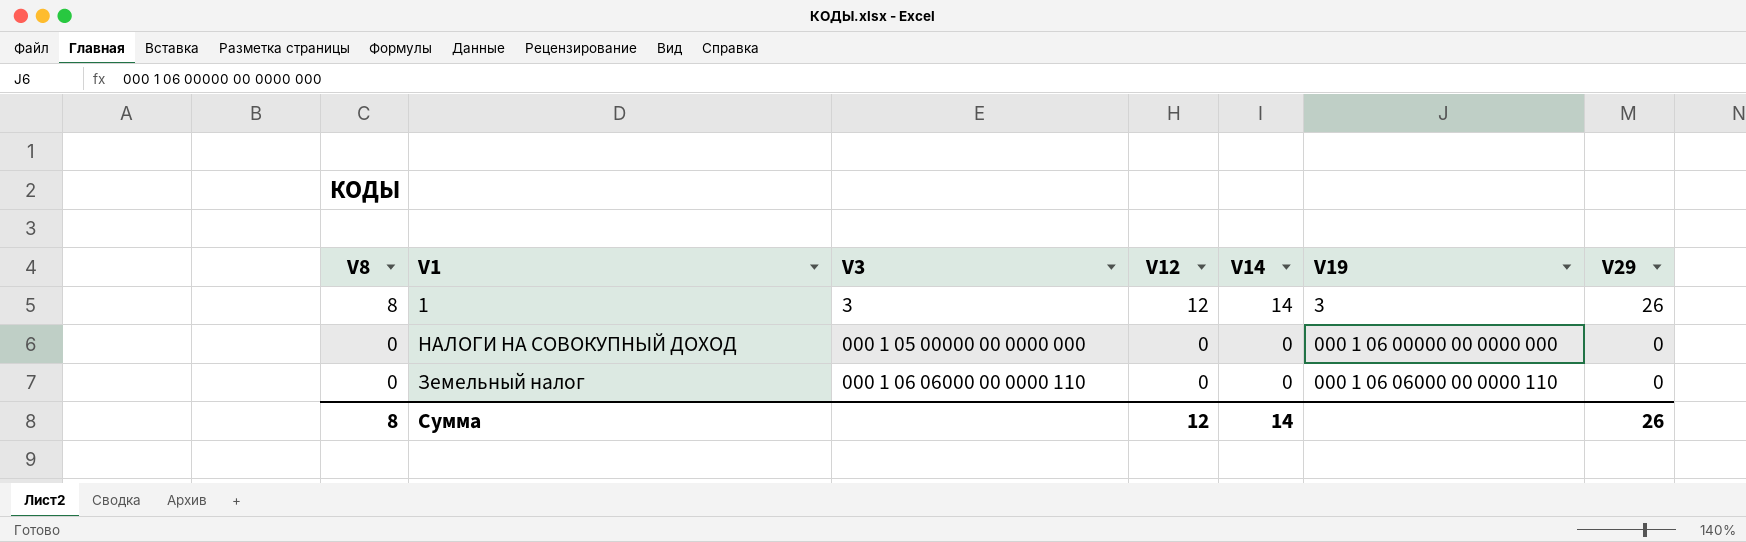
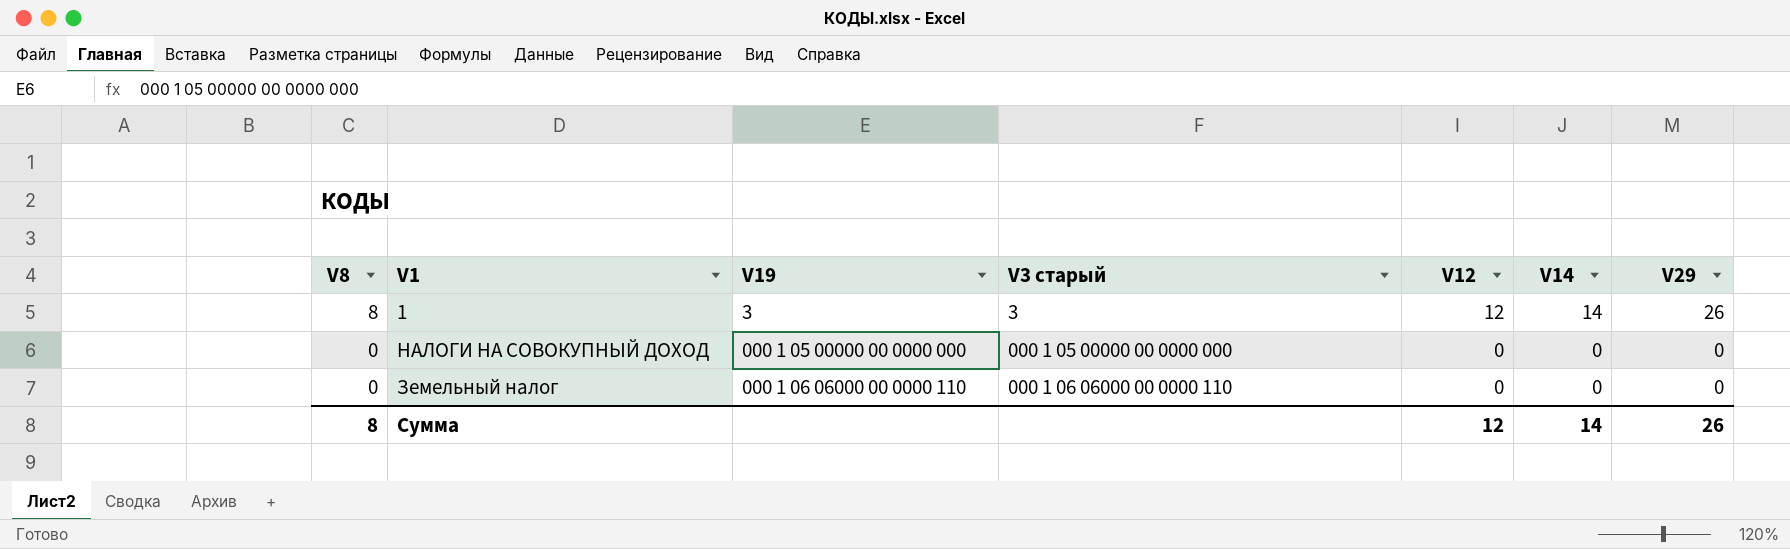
column V19 | position: 6 -> 3
column name: V3 -> V3 старый
НАЛОГИ НА СОВОКУПНЫЙ ДОХОД | V19: 000 1 06 00000 00 0000 000 -> 000 1 05 00000 00 0000 000

